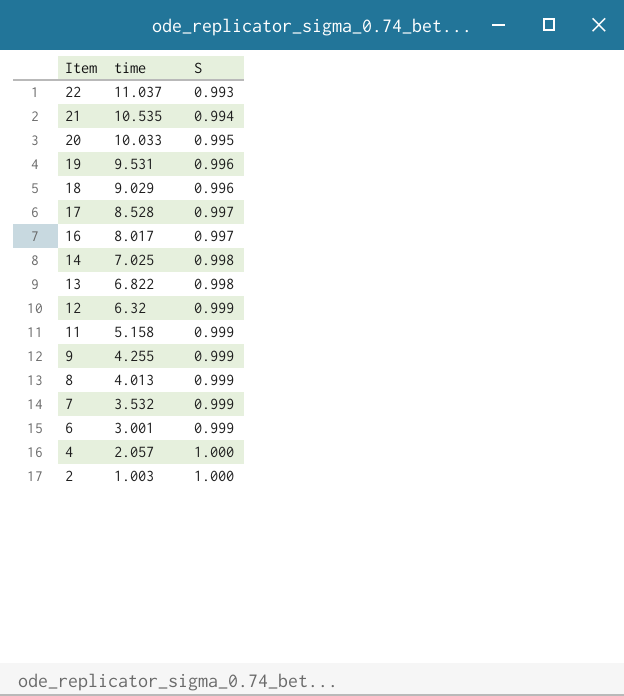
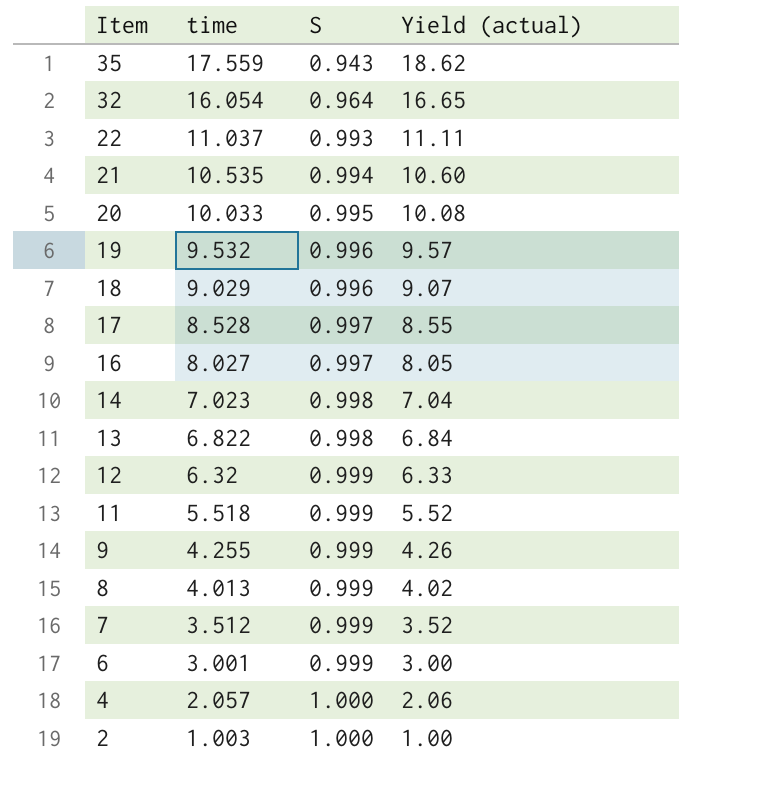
column Yield (actual) | formula: none -> [time] / [S]
row 35: none -> 17.559 | 0.943 | 18.62
row 32: none -> 16.054 | 0.964 | 16.65
19 | time: 9.531 -> 9.532
16 | time: 8.017 -> 8.027
14 | time: 7.025 -> 7.023
11 | time: 5.158 -> 5.518
7 | time: 3.532 -> 3.512

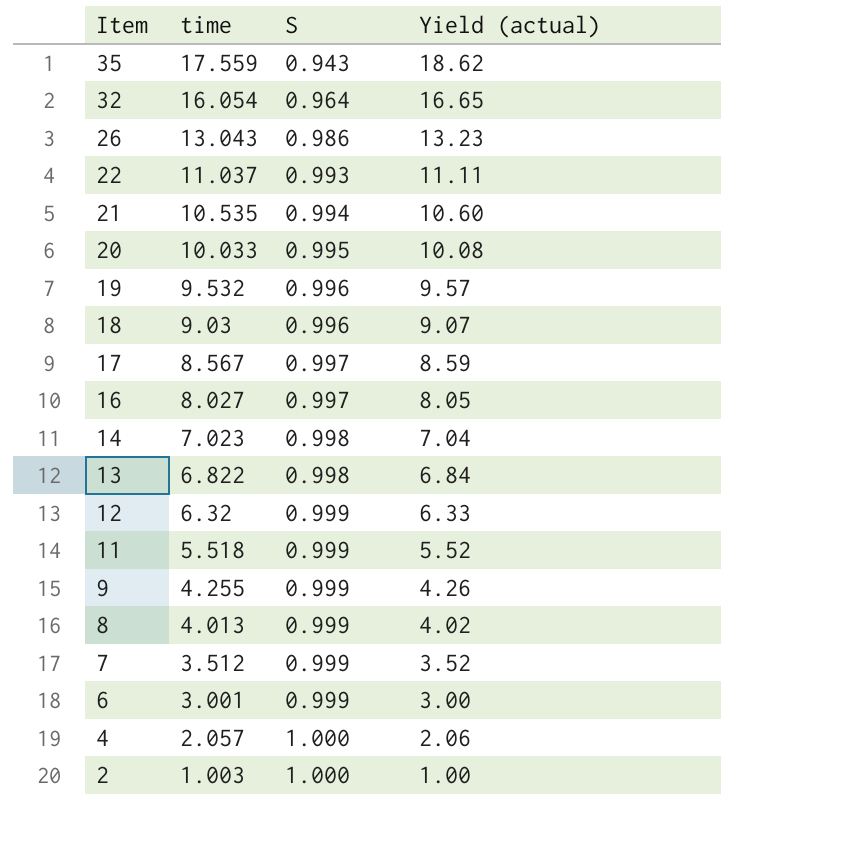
row 26: none -> 13.043 | 0.986 | 13.23
18 | time: 9.029 -> 9.03
17 | time: 8.528 -> 8.567
17 | Yield (actual): 8.55 -> 8.59

